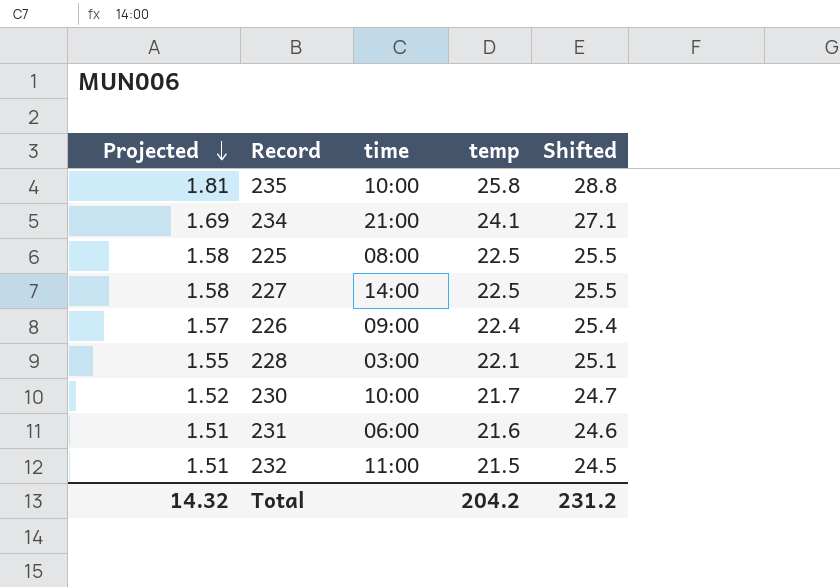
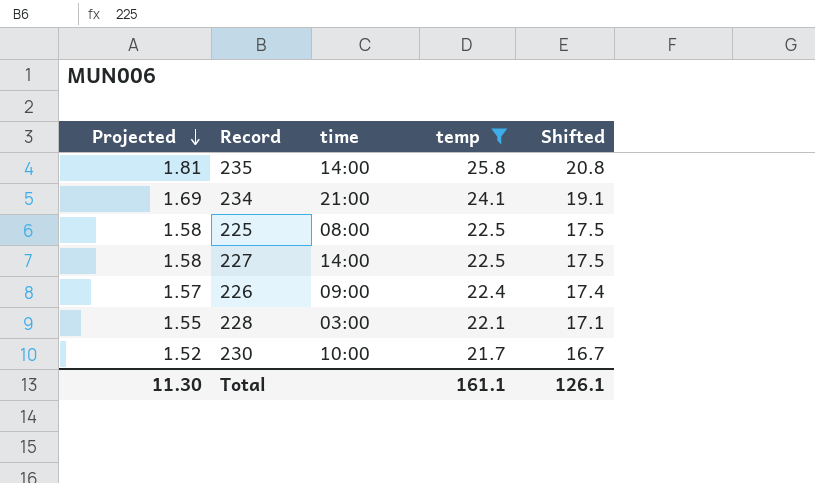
filter: none -> temp >= 21.7
column Shifted | formula: [temp] + 3 -> [temp] - 5
235 | time: 10:00 -> 14:00
Total | Projected: 14.32 -> 11.30
Total | temp: 204.2 -> 161.1
Total | Shifted: 231.2 -> 126.1

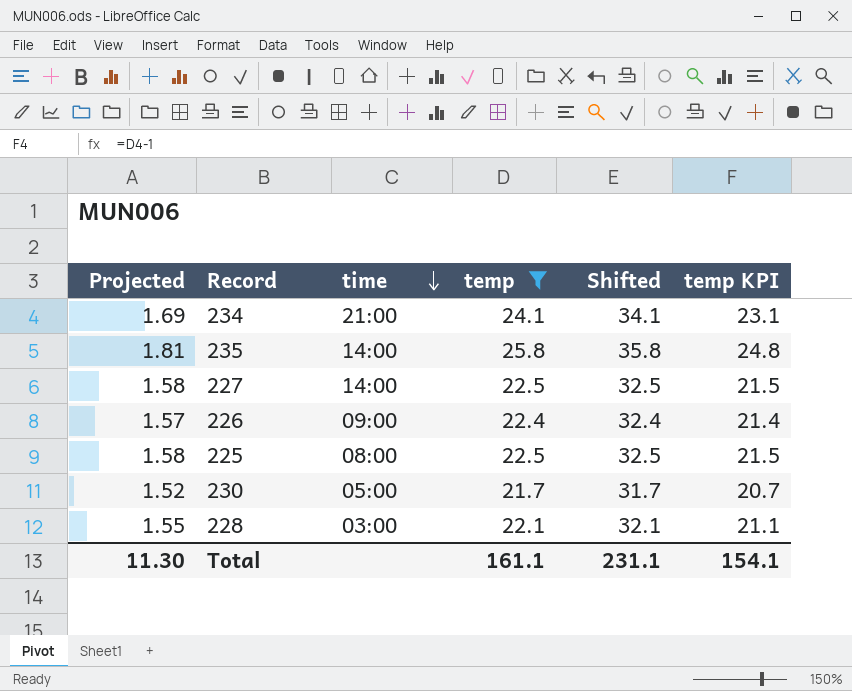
row order: Projected descending -> time descending
column Shifted | formula: [temp] - 5 -> [temp] + 10
column temp KPI | formula: none -> [temp] - 1
230 | time: 10:00 -> 05:00
Total | Shifted: 126.1 -> 231.1

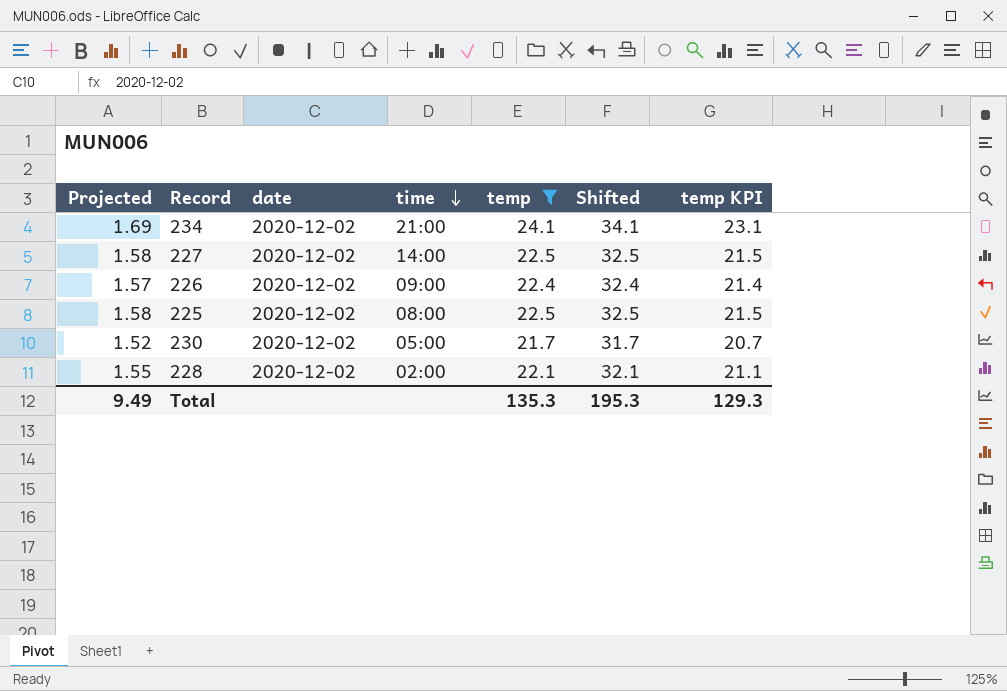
column date | position: none -> 3
row 235: 1.81 | 14:00 | 25.8 | 35.8 | 24.8 -> none
228 | time: 03:00 -> 02:00
Total | Projected: 11.30 -> 9.49
Total | temp: 161.1 -> 135.3
Total | Shifted: 231.1 -> 195.3
Total | temp KPI: 154.1 -> 129.3

